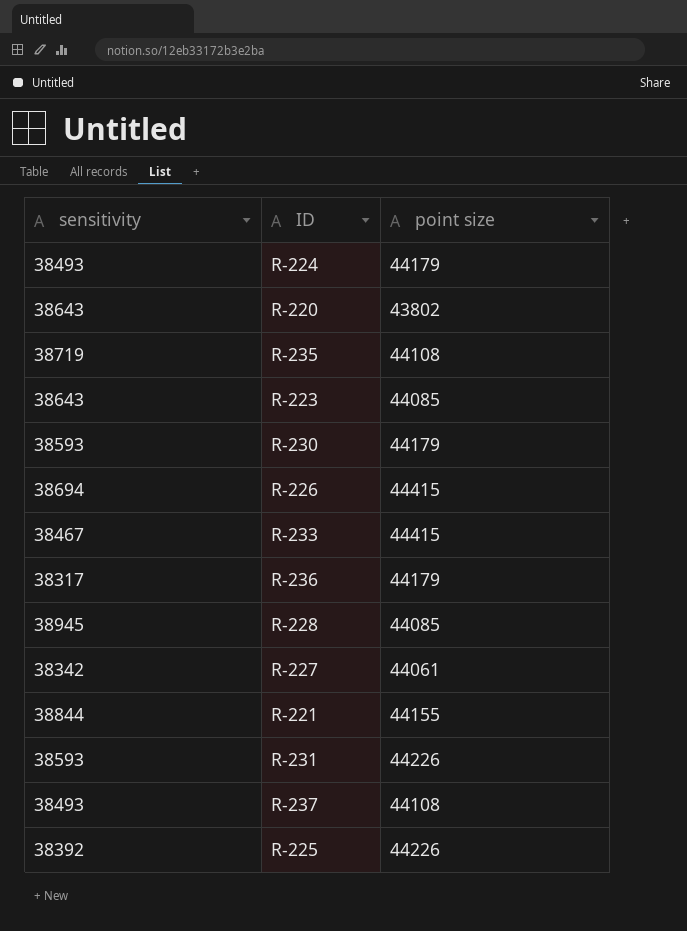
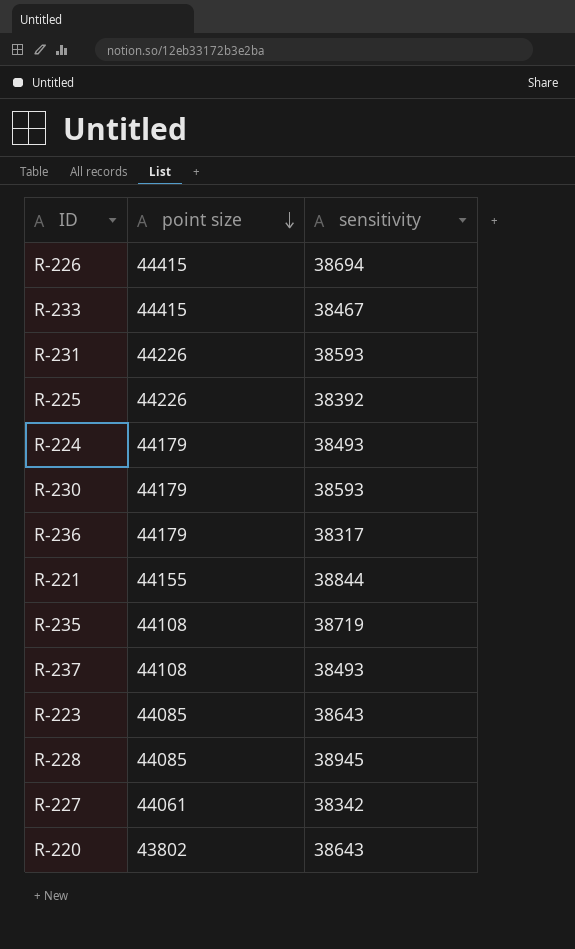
row order: none -> point size descending
column sensitivity | position: 1 -> 3

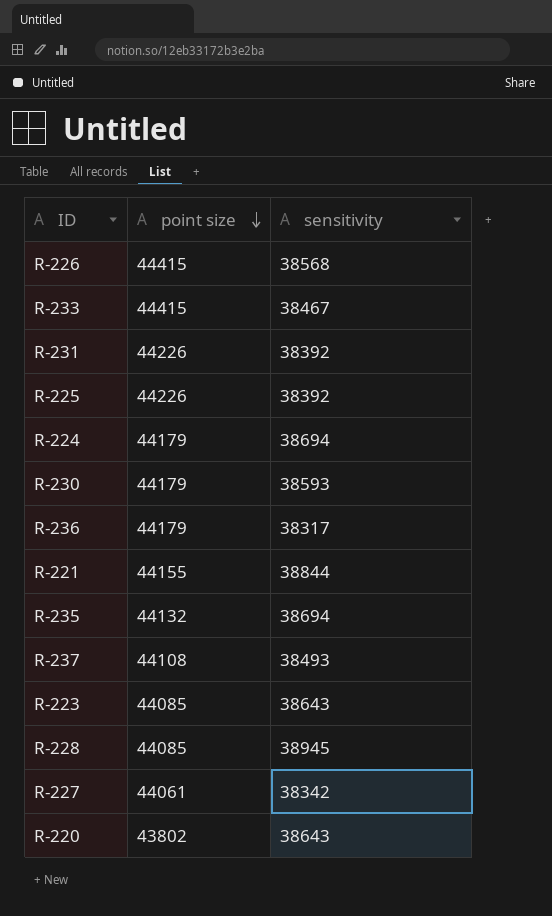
R-226 | sensitivity: 38694 -> 38568
R-231 | sensitivity: 38593 -> 38392
R-224 | sensitivity: 38493 -> 38694
R-235 | point size: 44108 -> 44132
R-235 | sensitivity: 38719 -> 38694

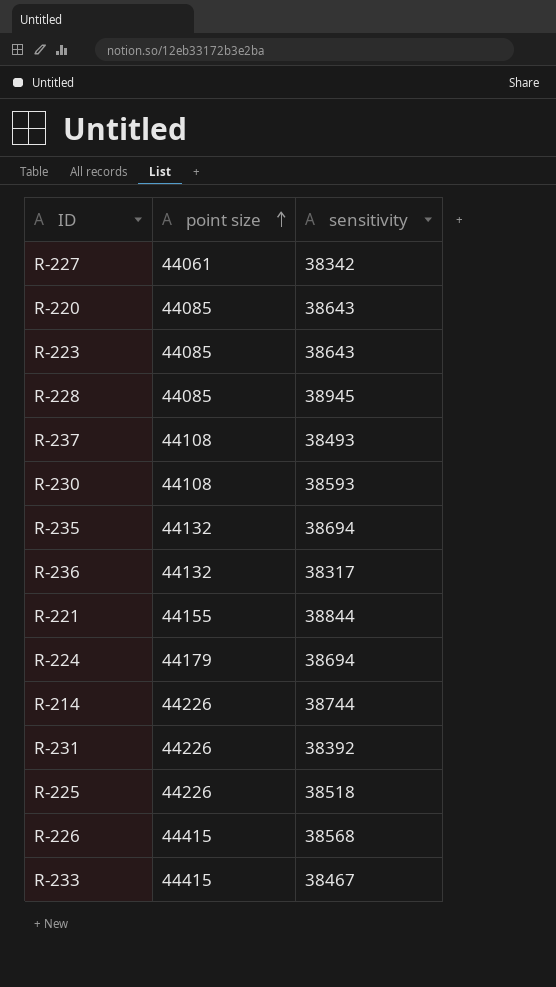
row order: point size descending -> point size ascending
R-220 | point size: 43802 -> 44085
R-230 | point size: 44179 -> 44108
R-236 | point size: 44179 -> 44132
row R-214: none -> 44226 | 38744
R-225 | sensitivity: 38392 -> 38518

